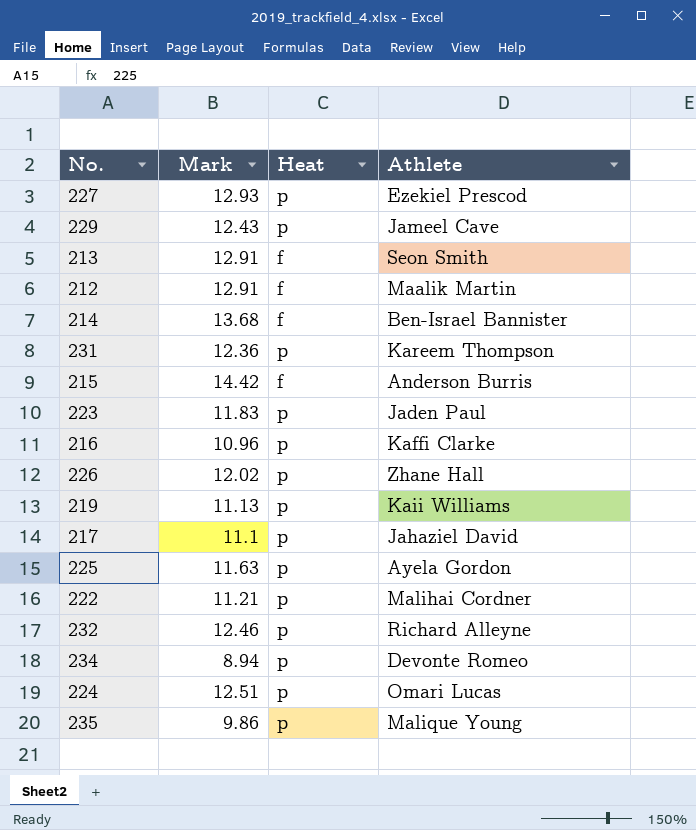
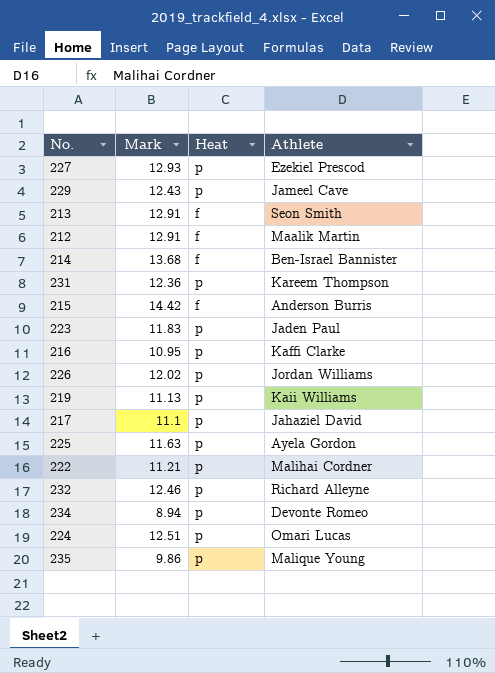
216 | Mark: 10.96 -> 10.95
226 | Athlete: Zhane Hall -> Jordan Williams

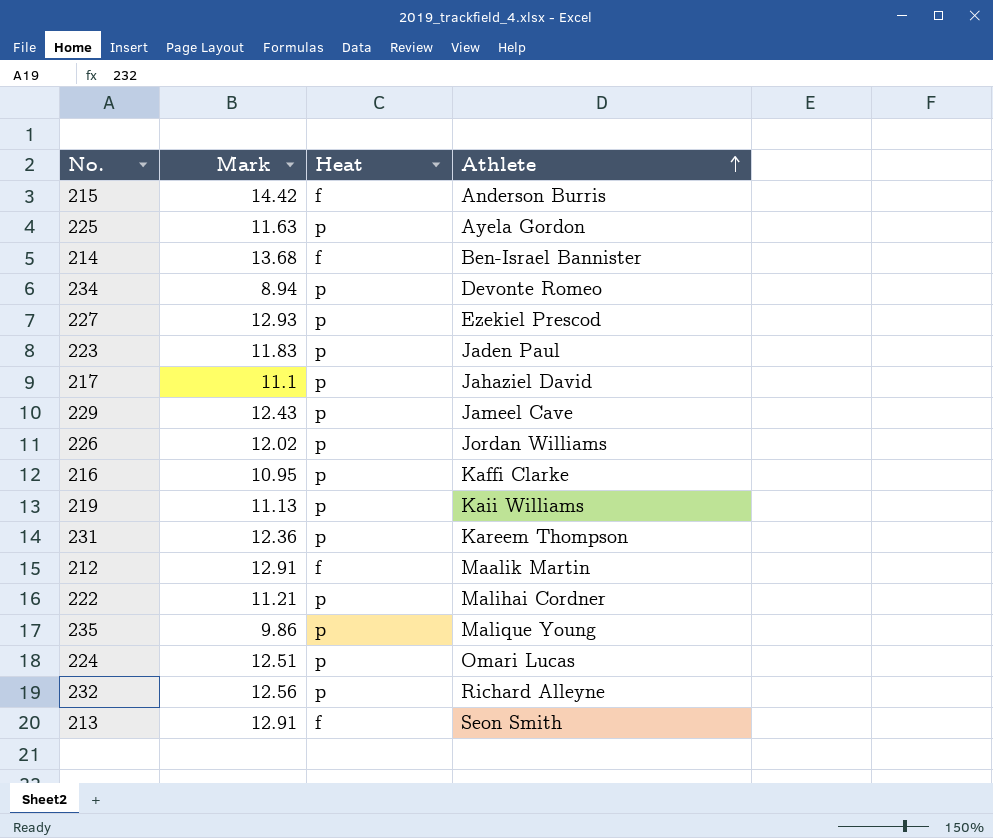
row order: none -> Athlete ascending
232 | Mark: 12.46 -> 12.56

